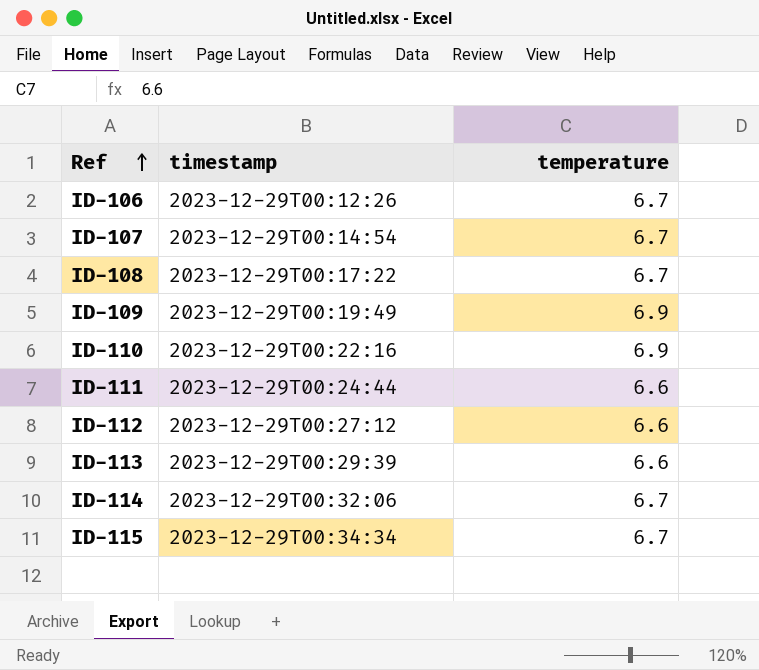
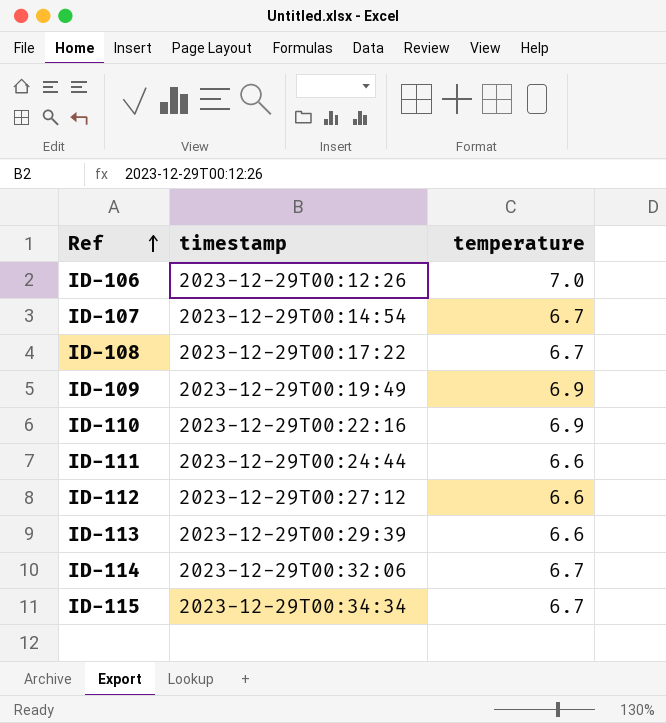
ID-106 | temperature: 6.7 -> 7.0

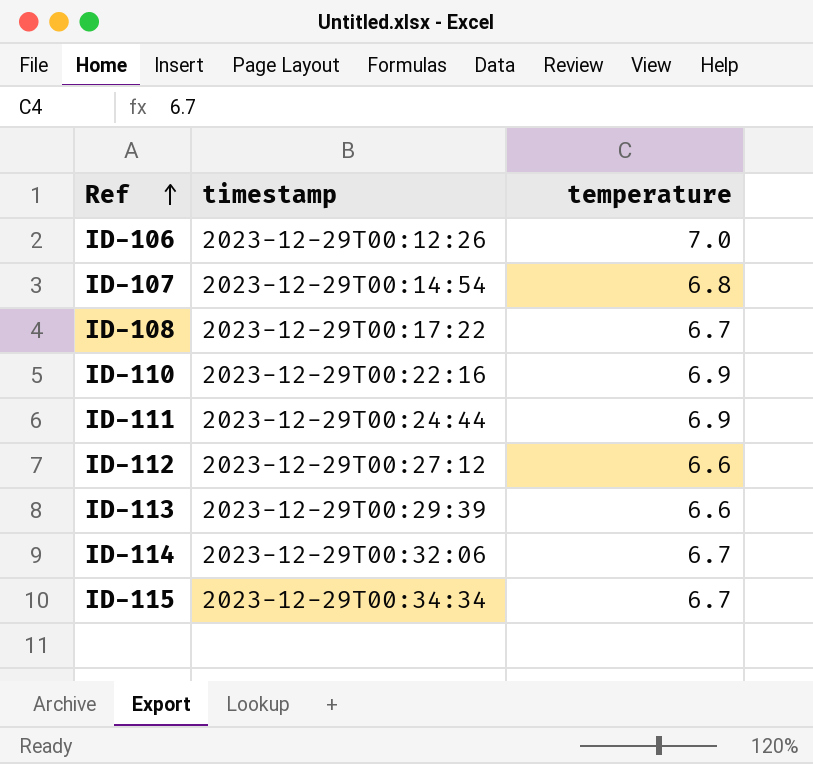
row ID-109: 2023-12-29T00:19:49 | 6.9 -> none
ID-107 | temperature: 6.7 -> 6.8
ID-111 | temperature: 6.6 -> 6.9

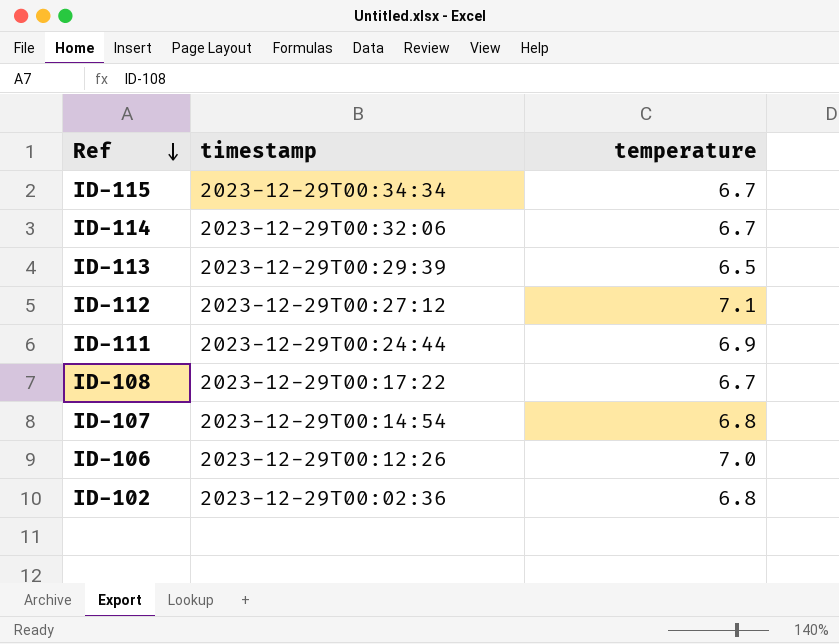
row order: Ref ascending -> Ref descending
row ID-110: 2023-12-29T00:22:16 | 6.9 -> none
ID-113 | temperature: 6.6 -> 6.5
ID-112 | temperature: 6.6 -> 7.1
row ID-102: none -> 2023-12-29T00:02:36 | 6.8

